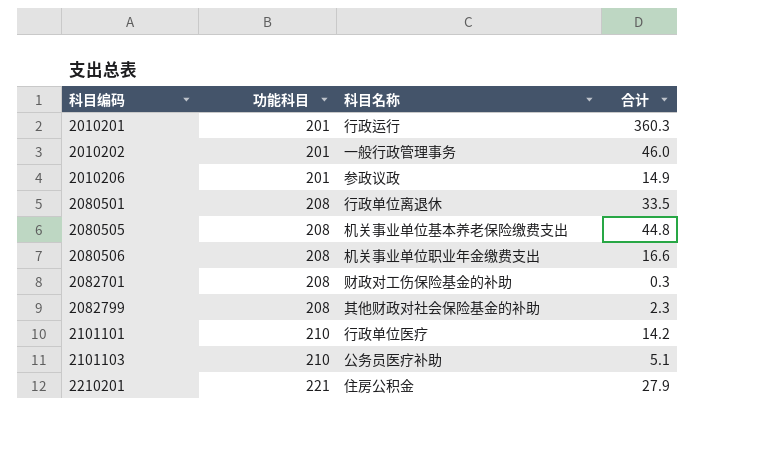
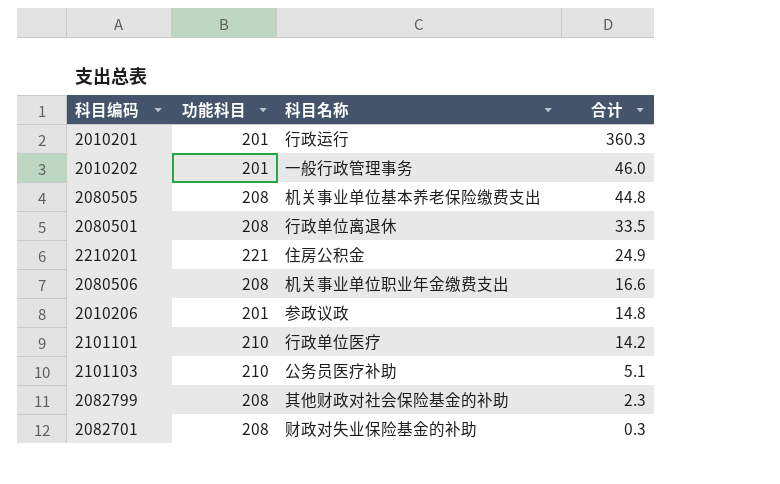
row order: 科目编码 ascending -> 合计 descending
2210201 | 合计: 27.9 -> 24.9
2010206 | 合计: 14.9 -> 14.8
2082701 | 科目名称: 财政对工伤保险基金的补助 -> 财政对失业保险基金的补助

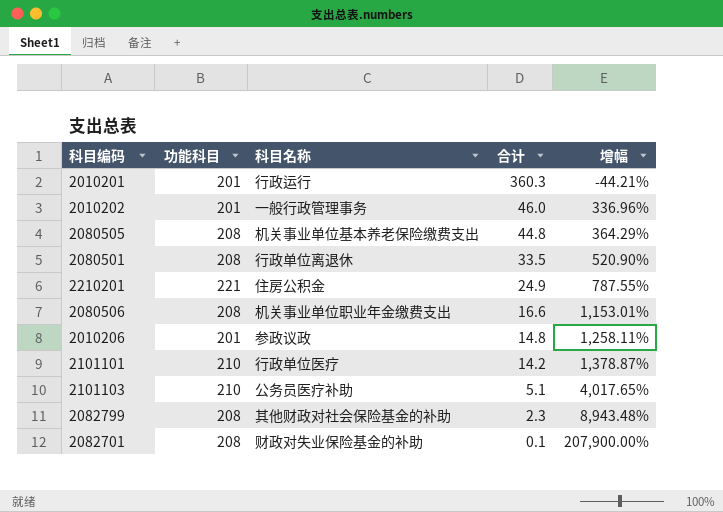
column 增幅 | formula: none -> ([功能科目] - [合计]) / [合计]
2082701 | 合计: 0.3 -> 0.1

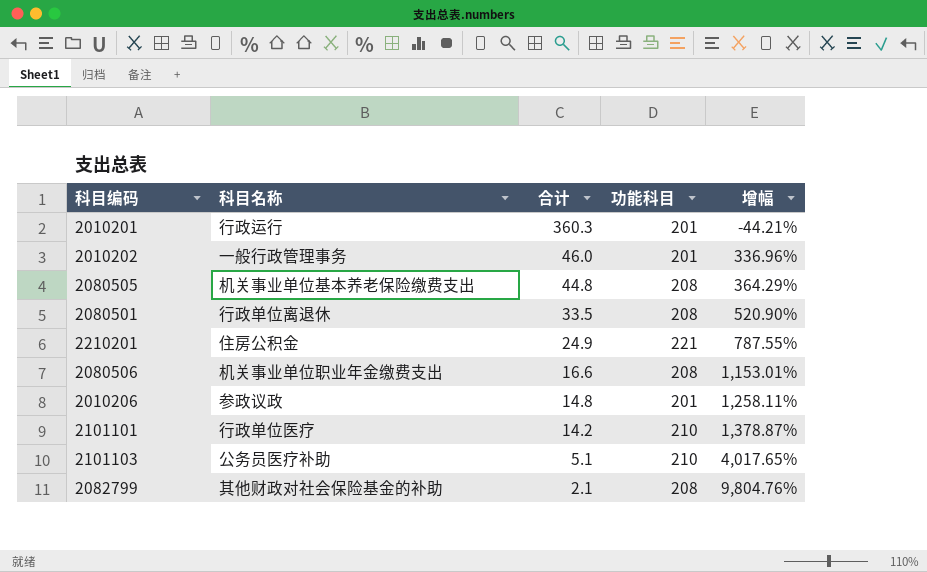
column 功能科目 | position: 2 -> 4
row 2082701: 208 | 财政对失业保险基金的补助 | 0.1 | 207,900.00% -> none
2082799 | 合计: 2.3 -> 2.1
2082799 | 增幅: 8,943.48% -> 9,804.76%

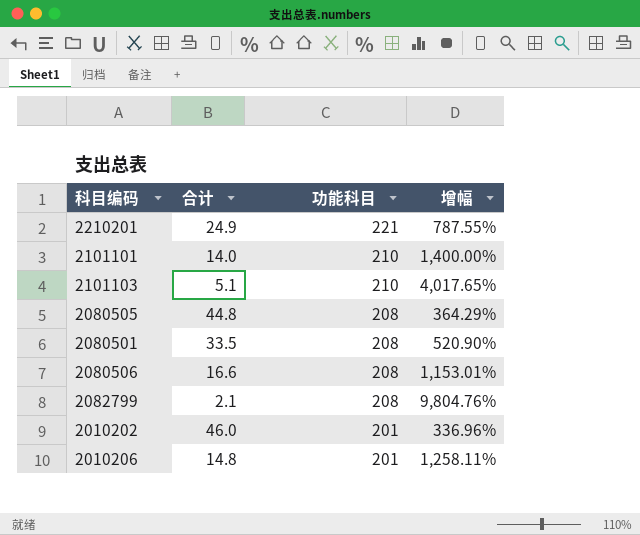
row order: 合计 descending -> 功能科目 descending
column 科目名称 | position: 2 -> none
row 2010201: 行政运行 | 360.3 | 201 | -44.21% -> none
2101101 | 合计: 14.2 -> 14.0
2101101 | 增幅: 1,378.87% -> 1,400.00%

